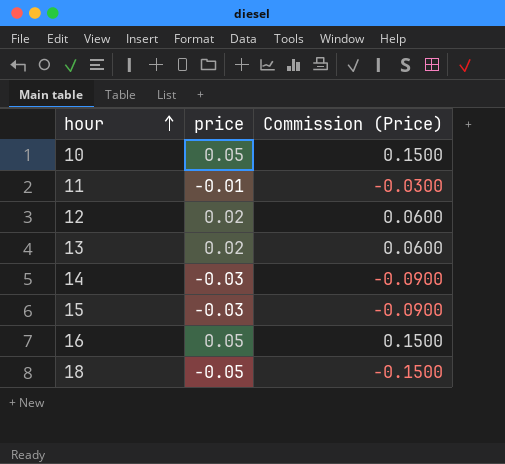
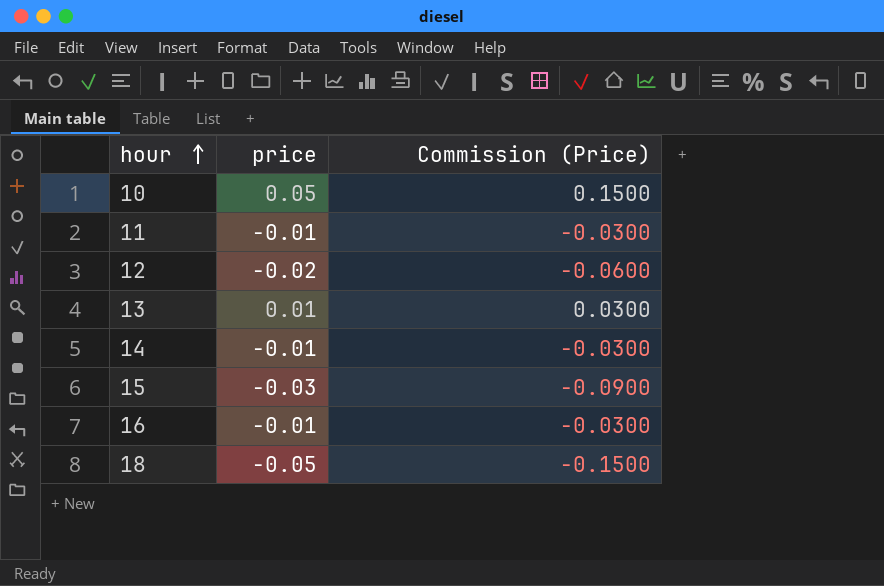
12 | price: 0.02 -> -0.02
12 | Commission (Price): 0.0600 -> -0.0600
13 | price: 0.02 -> 0.01
13 | Commission (Price): 0.0600 -> 0.0300
14 | price: -0.03 -> -0.01
14 | Commission (Price): -0.0900 -> -0.0300
16 | price: 0.05 -> -0.01
16 | Commission (Price): 0.1500 -> -0.0300

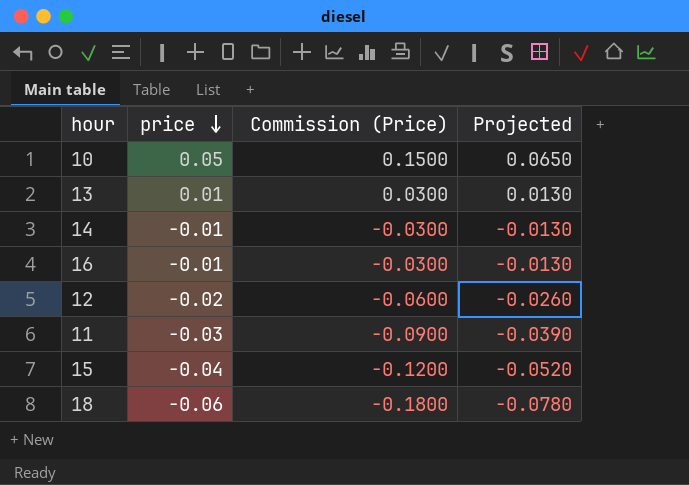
row order: hour ascending -> price descending
column Projected | formula: none -> [price] * 1.3
11 | price: -0.01 -> -0.03
11 | Commission (Price): -0.0300 -> -0.0900
15 | price: -0.03 -> -0.04
15 | Commission (Price): -0.0900 -> -0.1200
18 | price: -0.05 -> -0.06
18 | Commission (Price): -0.1500 -> -0.1800

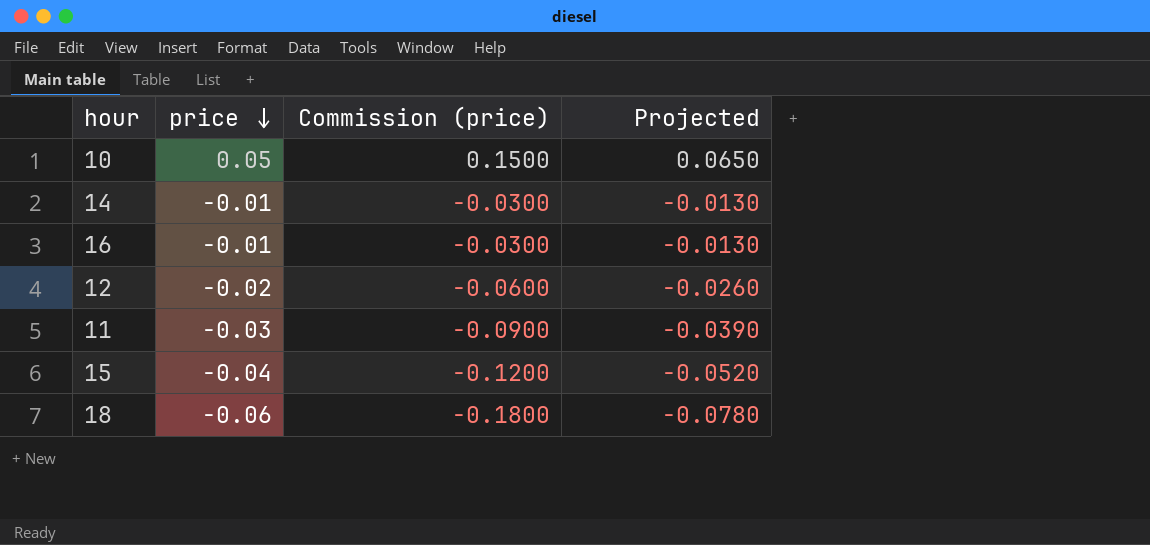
column name: Commission (Price) -> Commission (price)
row 13: 0.01 | 0.0300 | 0.0130 -> none

